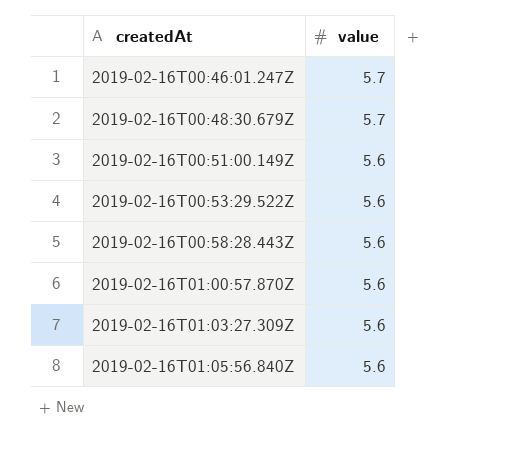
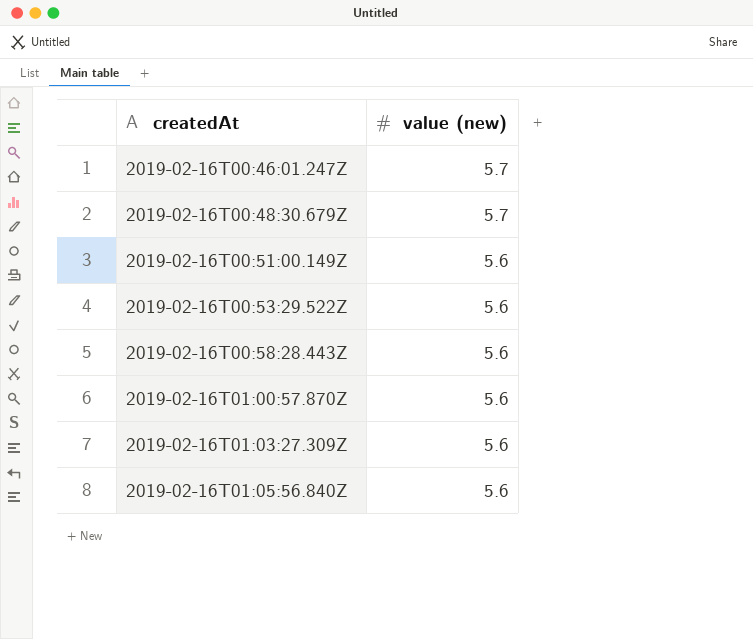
column name: value -> value (new)

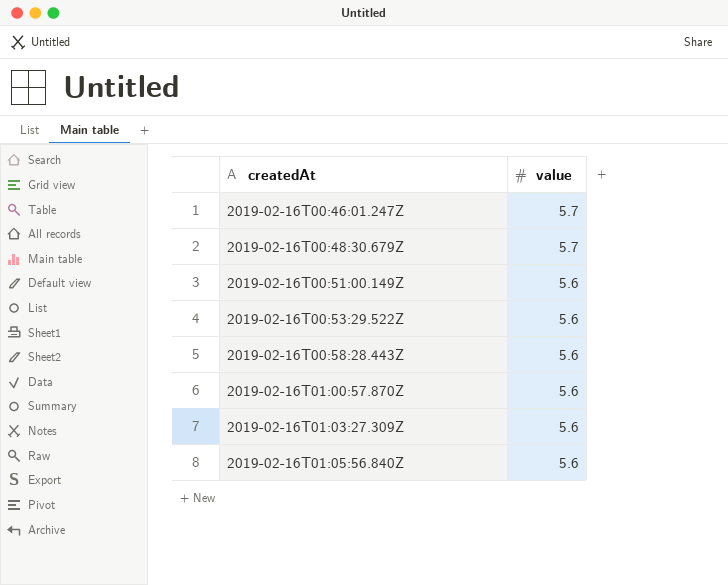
column name: value (new) -> value

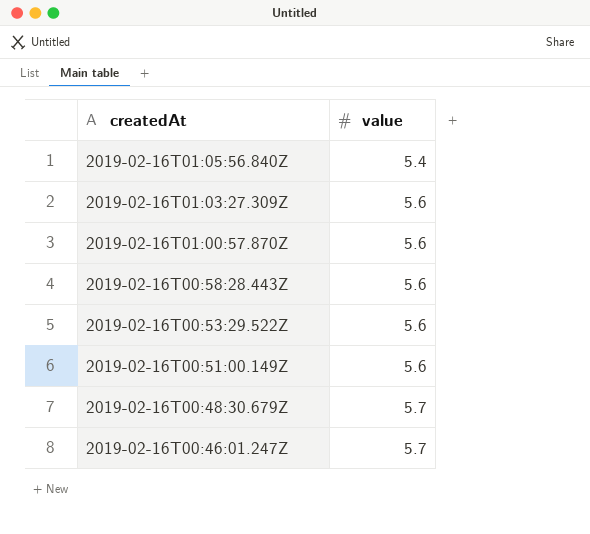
row order: createdAt ascending -> createdAt descending
2019-02-16T01:05:56.840Z | value: 5.6 -> 5.4

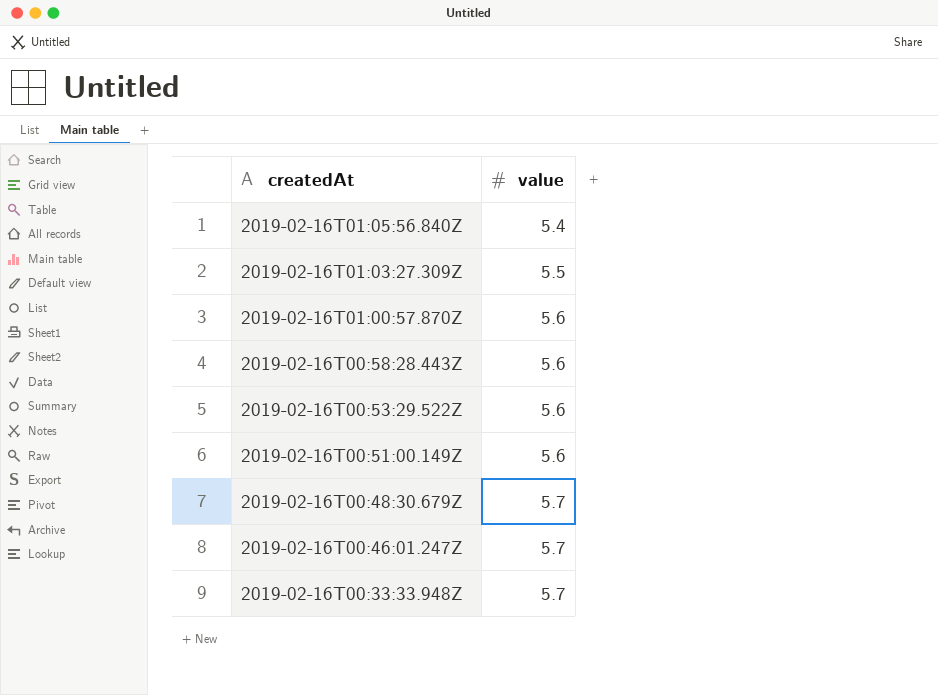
2019-02-16T01:03:27.309Z | value: 5.6 -> 5.5
row 2019-02-16T00:33:33.948Z: none -> 5.7

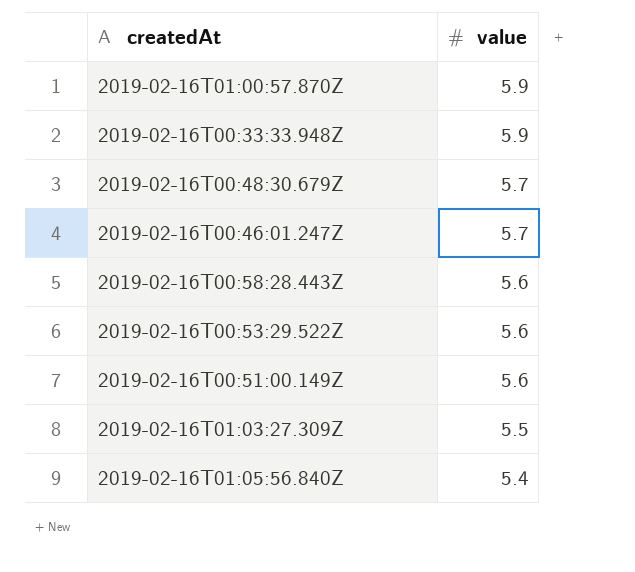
row order: createdAt descending -> value descending
2019-02-16T01:00:57.870Z | value: 5.6 -> 5.9
2019-02-16T00:33:33.948Z | value: 5.7 -> 5.9

